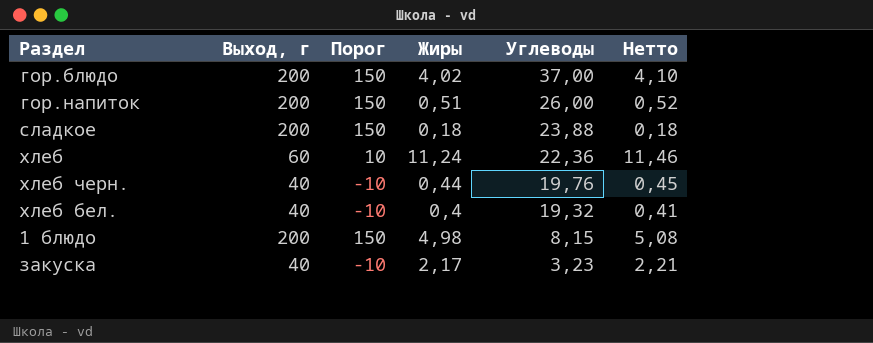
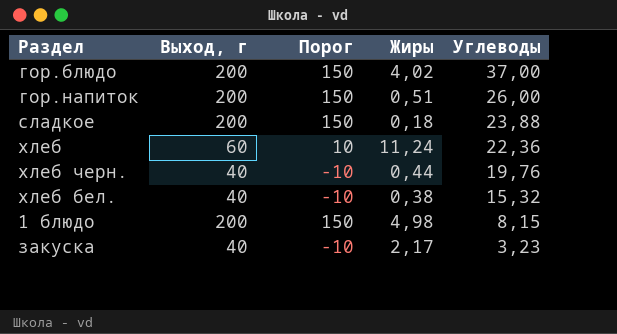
column Нетто | formula: [Жиры] * 1,02 -> none
хлеб бел. | Жиры: 0,4 -> 0,38
хлеб бел. | Углеводы: 19,32 -> 15,32

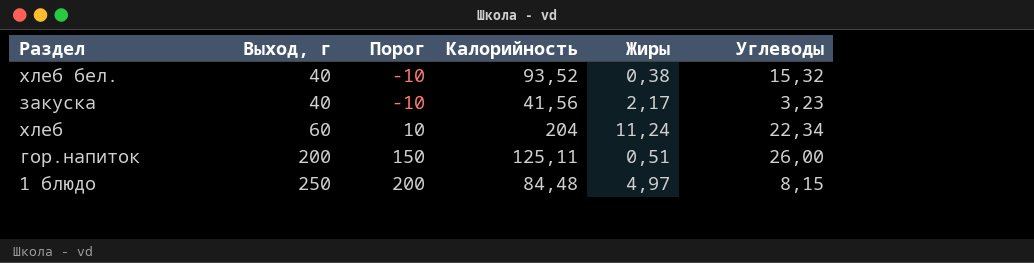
row order: Углеводы descending -> Выход, г ascending
column Калорийность | position: none -> 4
row гор.блюдо: 200 | 150 | 4,02 | 37,00 -> none
row сладкое: 200 | 150 | 0,18 | 23,88 -> none
row хлеб черн.: 40 | -10 | 0,44 | 19,76 -> none
хлеб | Углеводы: 22,36 -> 22,34
1 блюдо | Выход, г: 200 -> 250
1 блюдо | Порог: 150 -> 200
1 блюдо | Жиры: 4,98 -> 4,97

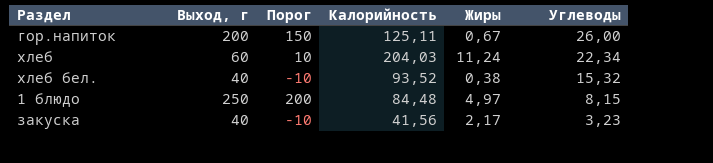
row order: Выход, г ascending -> Углеводы descending
гор.напиток | Жиры: 0,51 -> 0,67
хлеб | Калорийность: 204 -> 204,03

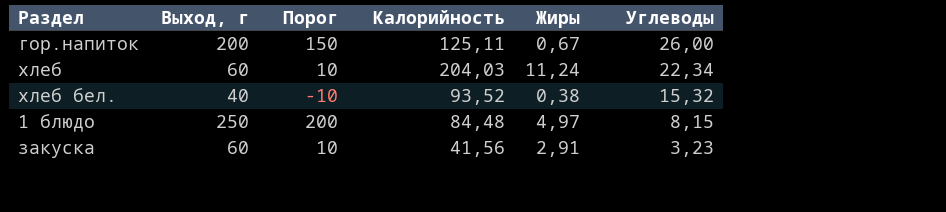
закуска | Выход, г: 40 -> 60
закуска | Порог: -10 -> 10
закуска | Жиры: 2,17 -> 2,91

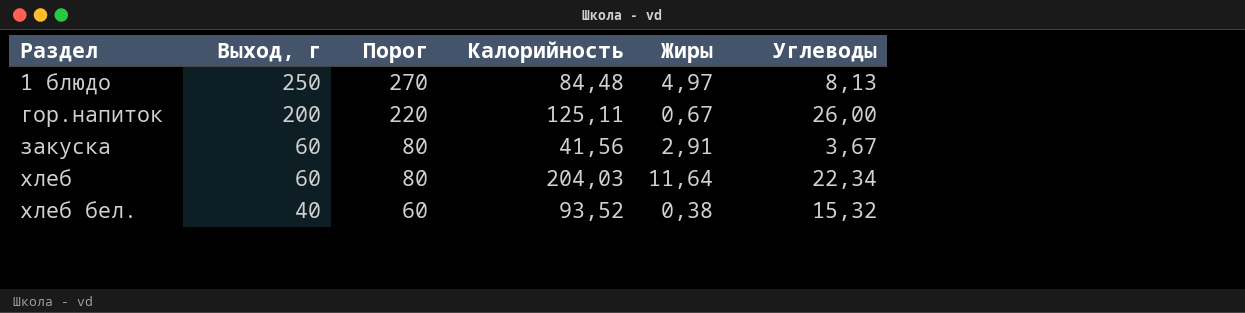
row order: Углеводы descending -> Раздел ascending
column Порог | formula: [Выход, г] - 50 -> [Выход, г] + 20
1 блюдо | Углеводы: 8,15 -> 8,13
закуска | Углеводы: 3,23 -> 3,67
хлеб | Жиры: 11,24 -> 11,64

